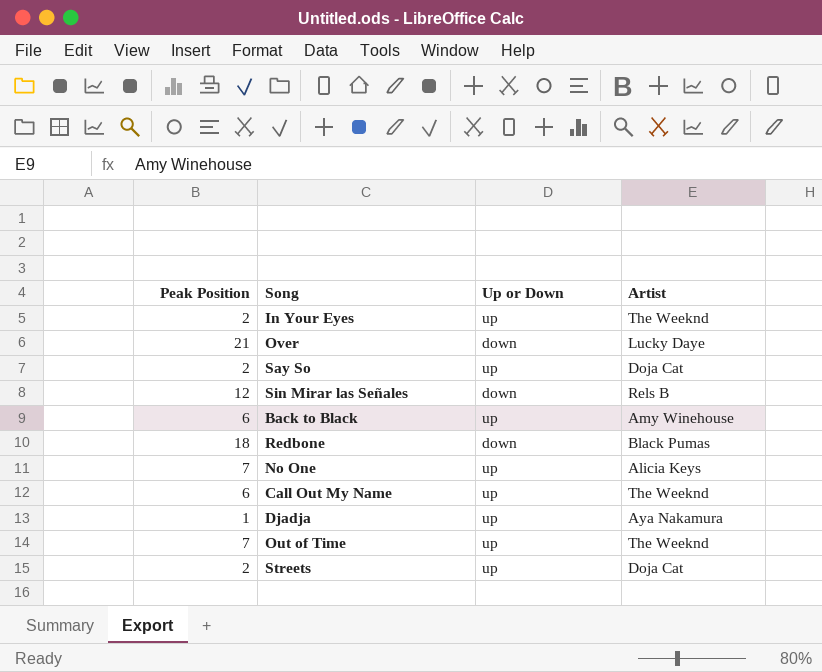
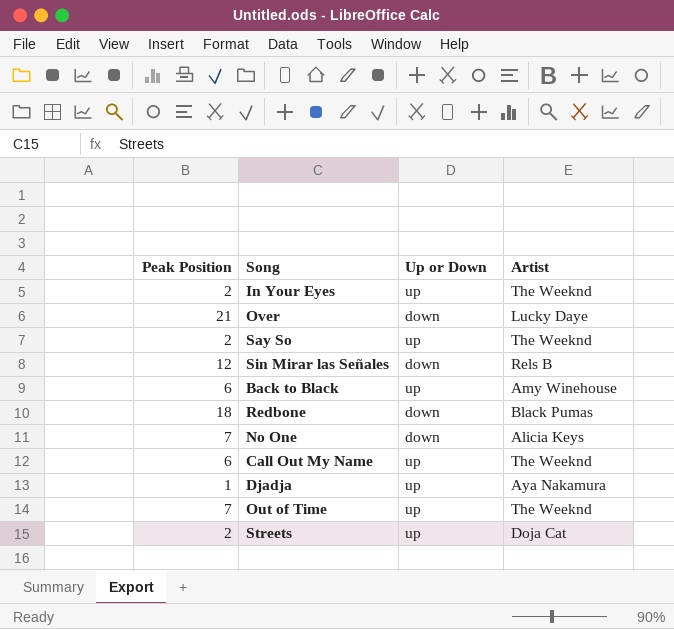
Say So | Artist: Doja Cat -> The Weeknd
No One | Up or Down: up -> down

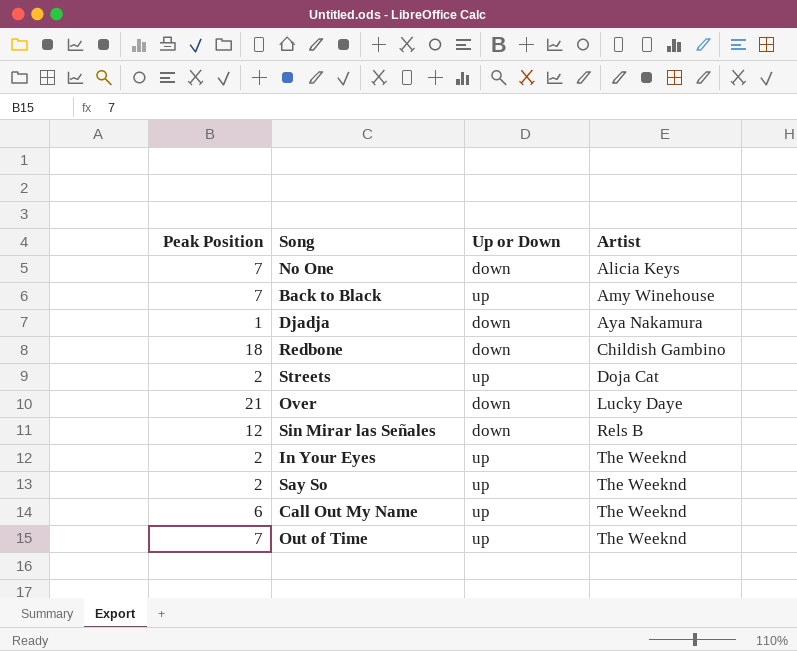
row order: none -> Artist ascending
Back to Black | Peak Position: 6 -> 7
Djadja | Up or Down: up -> down
Redbone | Artist: Black Pumas -> Childish Gambino

